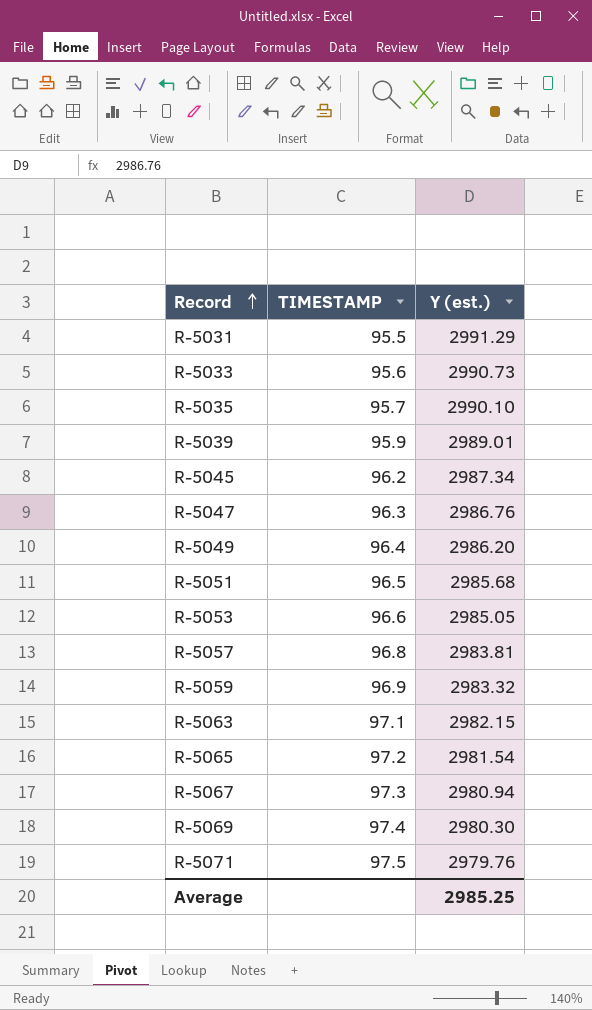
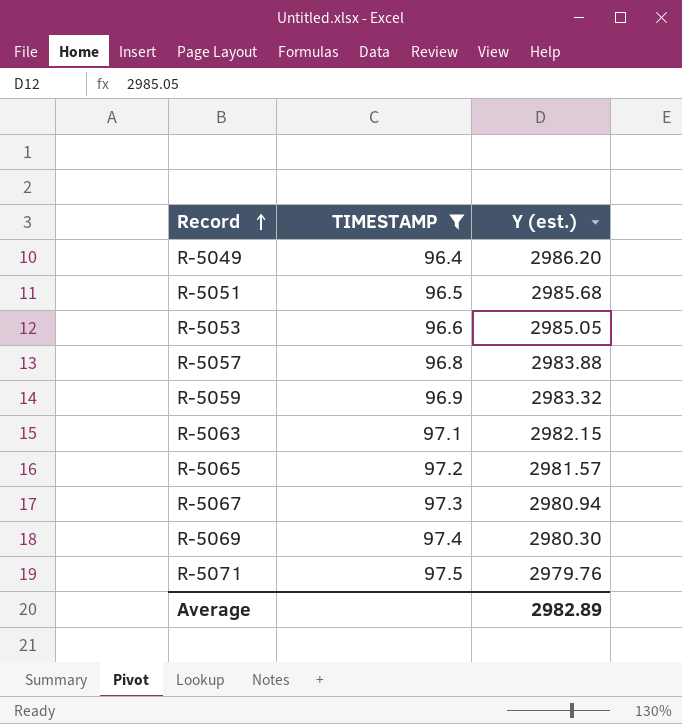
filter: none -> TIMESTAMP >= 96.4
R-5057 | Y (est.): 2983.81 -> 2983.88
R-5065 | Y (est.): 2981.54 -> 2981.57
Average | Y (est.): 2985.25 -> 2982.89

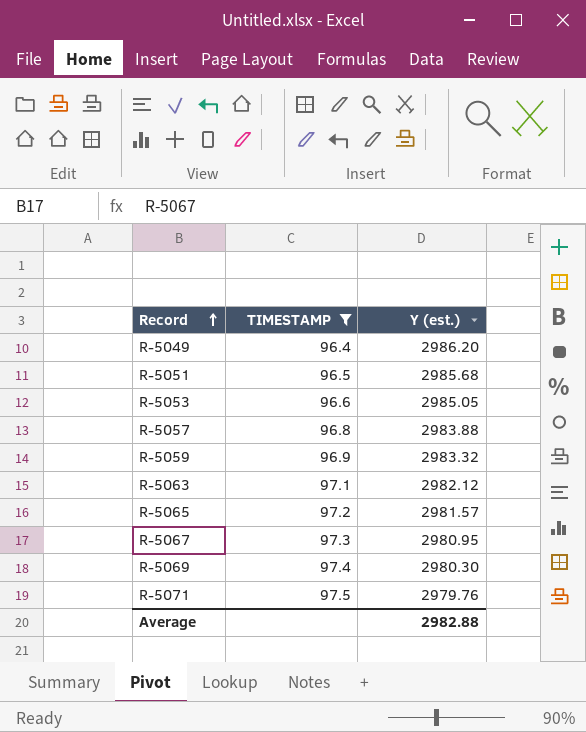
R-5063 | Y (est.): 2982.15 -> 2982.12
R-5067 | Y (est.): 2980.94 -> 2980.95
Average | Y (est.): 2982.89 -> 2982.88

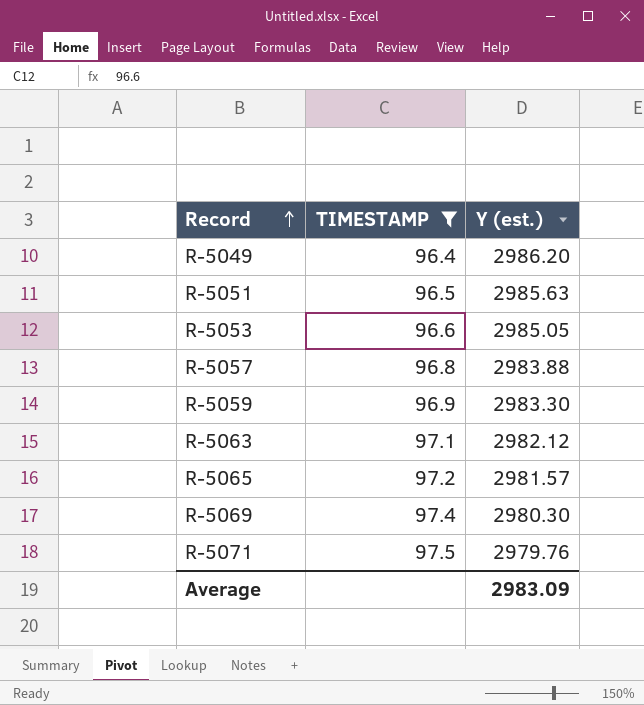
row R-5067: 97.3 | 2980.95 -> none
R-5051 | Y (est.): 2985.68 -> 2985.63
R-5059 | Y (est.): 2983.32 -> 2983.30
Average | Y (est.): 2982.88 -> 2983.09

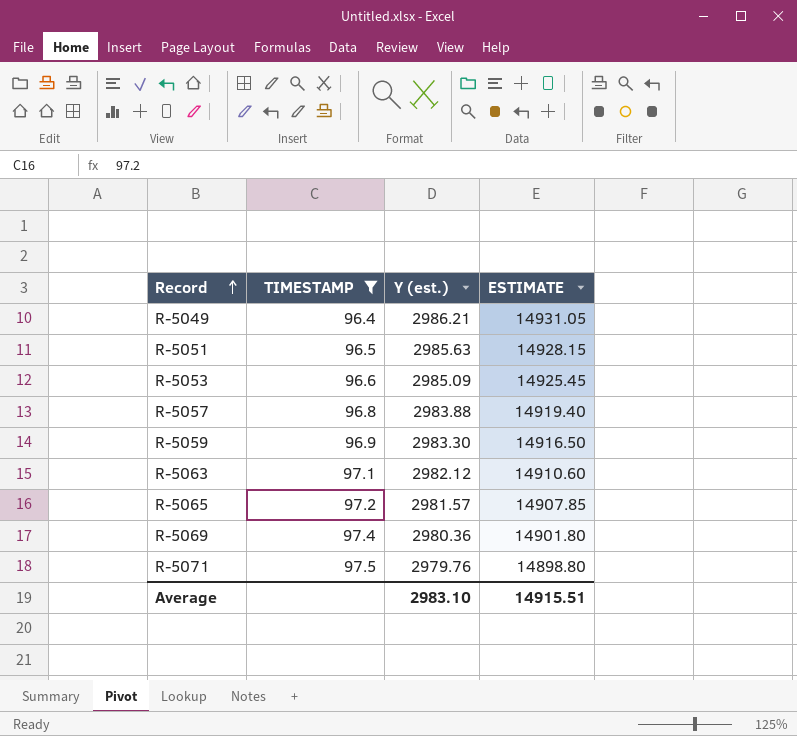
column ESTIMATE | formula: none -> [Y (est.)] * 5
R-5049 | Y (est.): 2986.20 -> 2986.21
R-5053 | Y (est.): 2985.05 -> 2985.09
R-5069 | Y (est.): 2980.30 -> 2980.36
Average | Y (est.): 2983.09 -> 2983.10

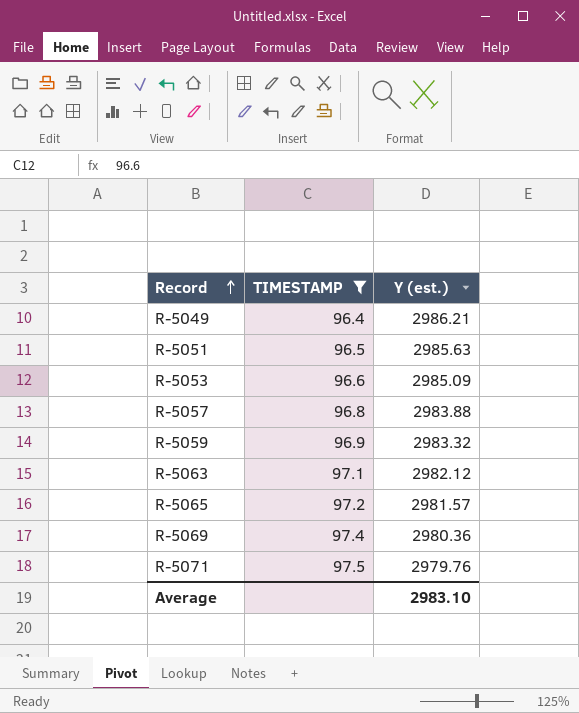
column ESTIMATE | formula: [Y (est.)] * 5 -> none
R-5059 | Y (est.): 2983.30 -> 2983.32

